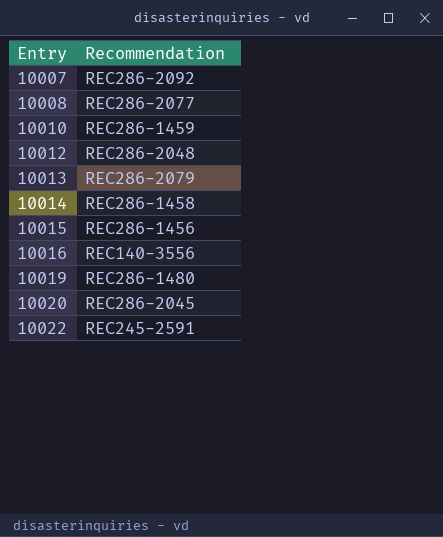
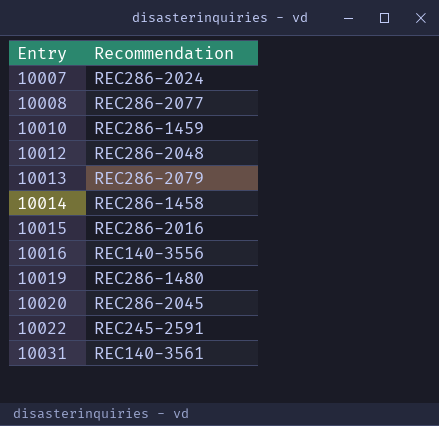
10007 | Recommendation: REC286-2092 -> REC286-2024
10015 | Recommendation: REC286-1456 -> REC286-2016
row 10031: none -> REC140-3561

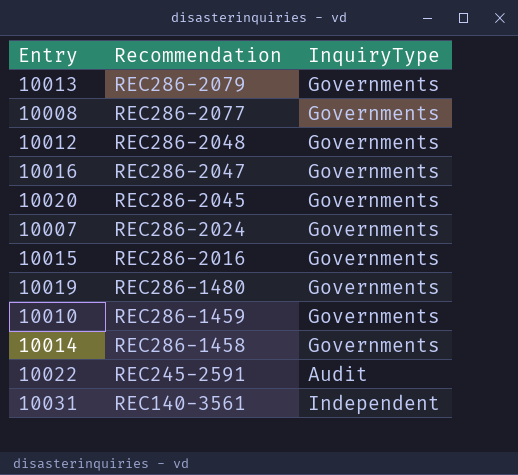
row order: Entry ascending -> Recommendation descending
column InquiryType | position: none -> 3
10016 | Recommendation: REC140-3556 -> REC286-2047

